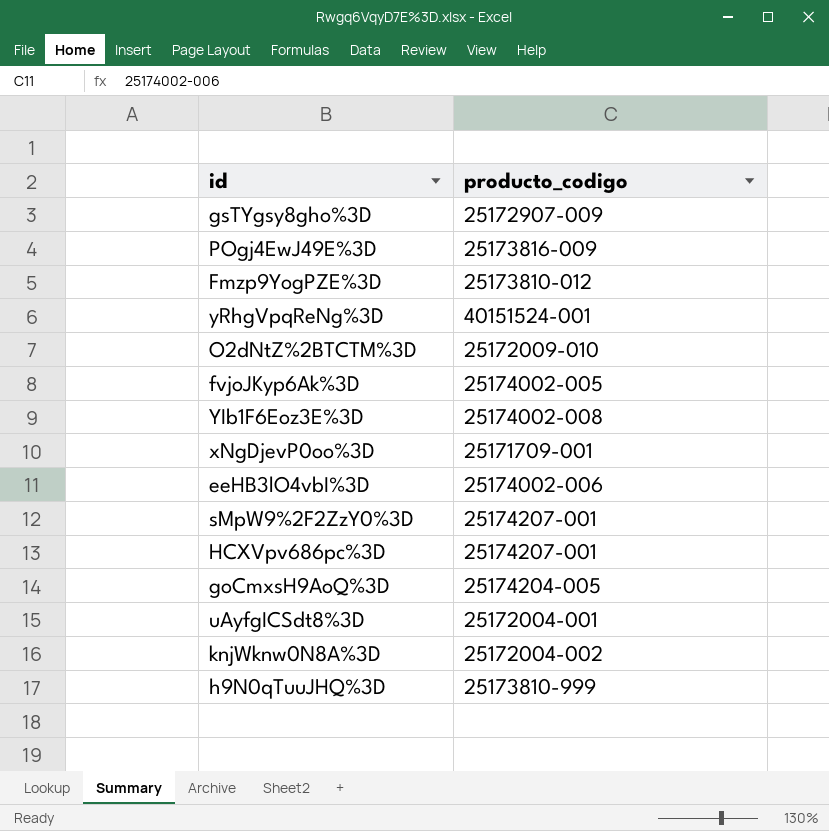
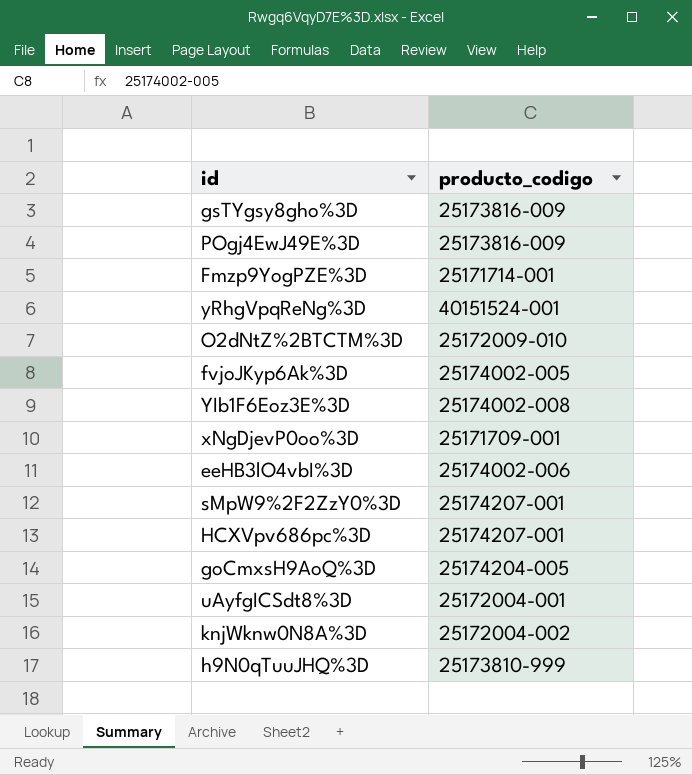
gsTYgsy8gho%3D | producto_codigo: 25172907-009 -> 25173816-009
Fmzp9YogPZE%3D | producto_codigo: 25173810-012 -> 25171714-001

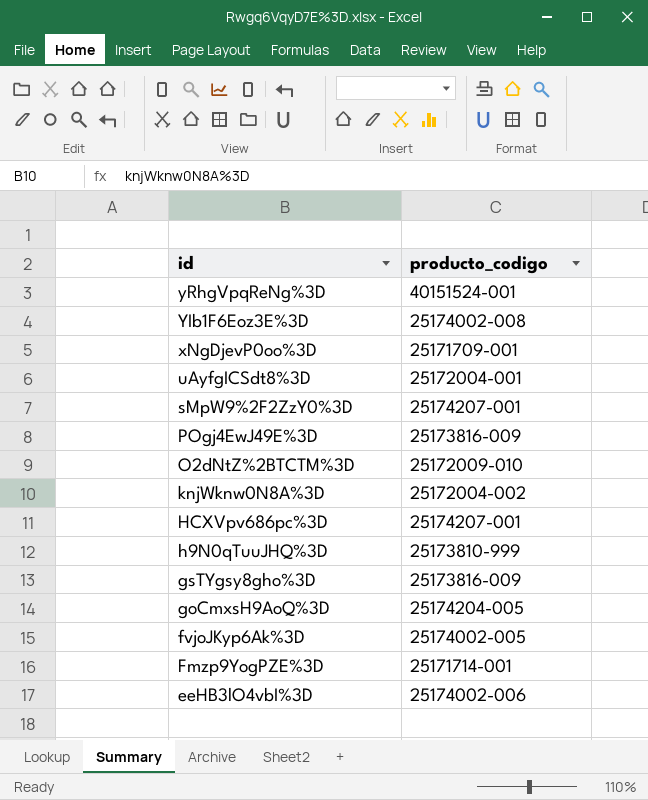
row order: none -> id descending

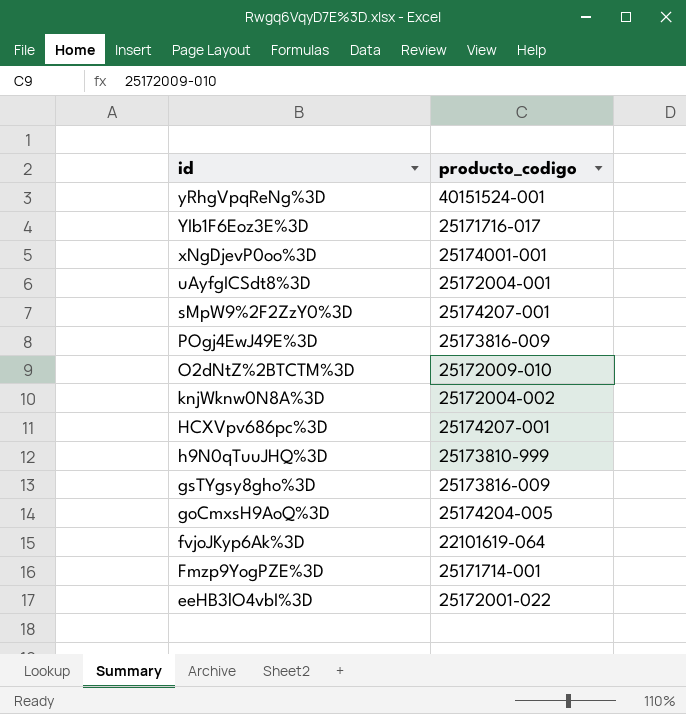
YIb1F6Eoz3E%3D | producto_codigo: 25174002-008 -> 25171716-017
xNgDjevP0oo%3D | producto_codigo: 25171709-001 -> 25174001-001
fvjoJKyp6Ak%3D | producto_codigo: 25174002-005 -> 22101619-064
eeHB3lO4vbI%3D | producto_codigo: 25174002-006 -> 25172001-022

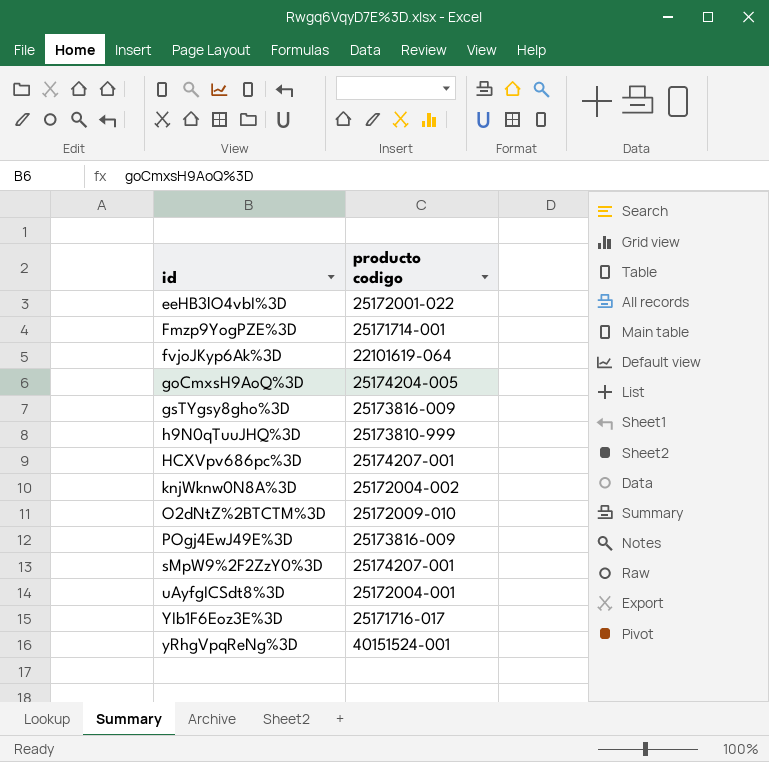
row order: id descending -> id ascending
column name: producto_codigo -> producto codigo
row xNgDjevP0oo%3D: 25174001-001 -> none

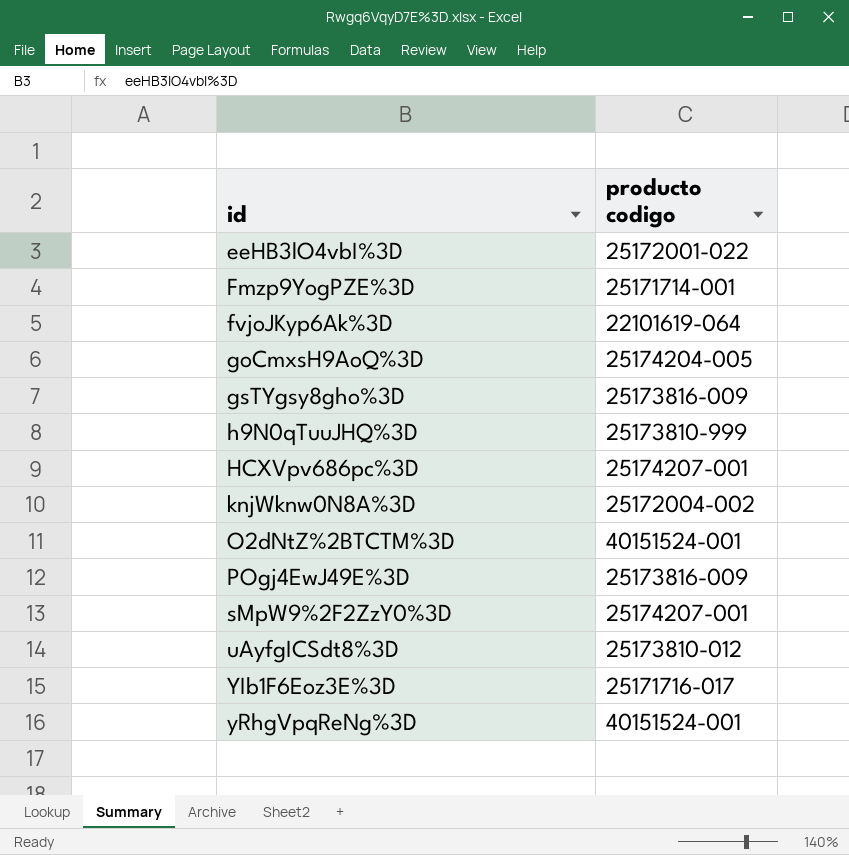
O2dNtZ%2BTCTM%3D | producto codigo: 25172009-010 -> 40151524-001
uAyfgICSdt8%3D | producto codigo: 25172004-001 -> 25173810-012

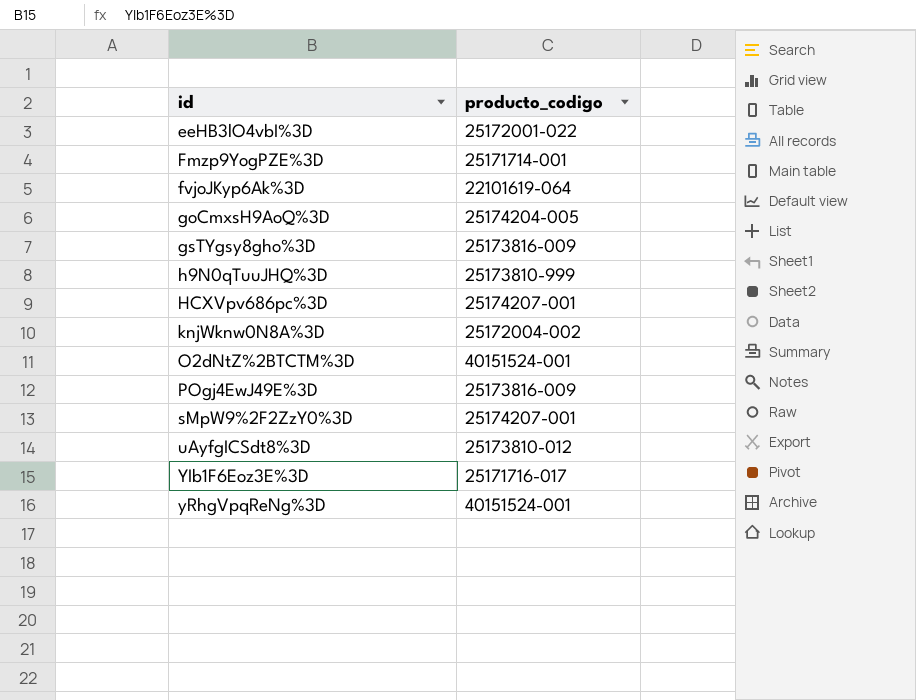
column name: producto codigo -> producto_codigo

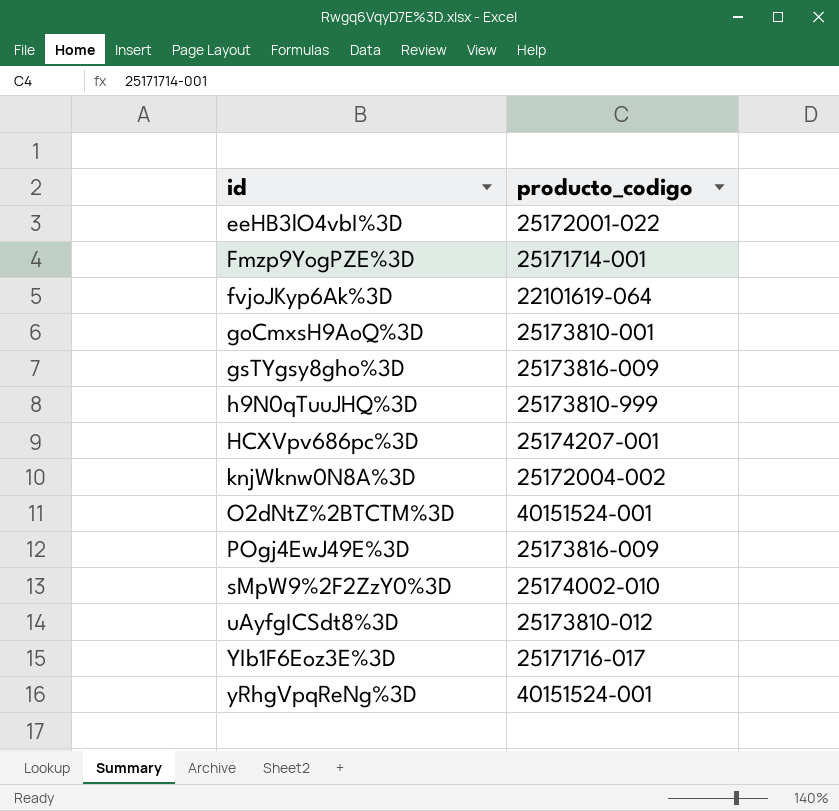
goCmxsH9AoQ%3D | producto_codigo: 25174204-005 -> 25173810-001
sMpW9%2F2ZzY0%3D | producto_codigo: 25174207-001 -> 25174002-010

